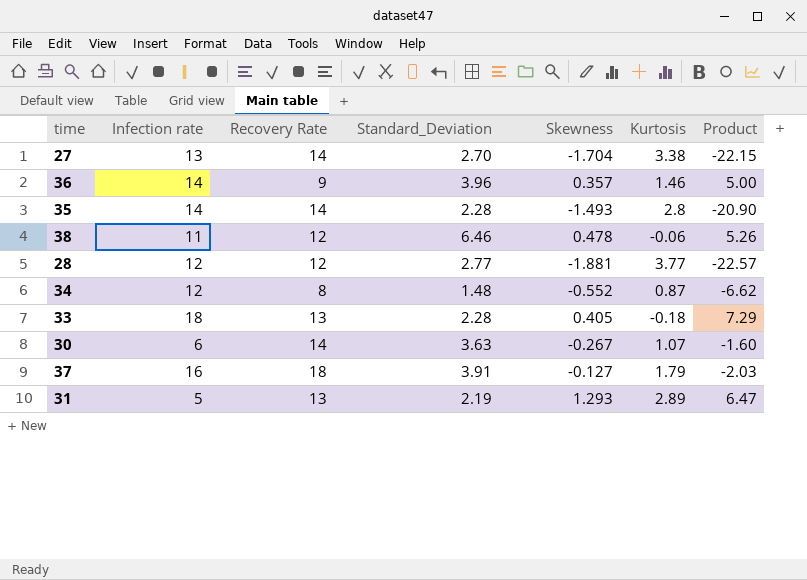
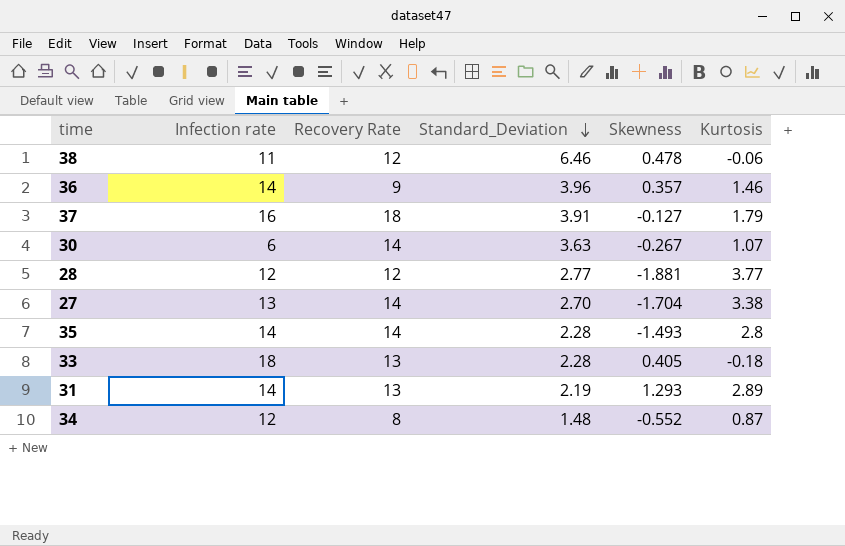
row order: none -> Standard_Deviation descending
column Product | formula: [Infection rate] * [Skewness] -> none
31 | Infection rate: 5 -> 14

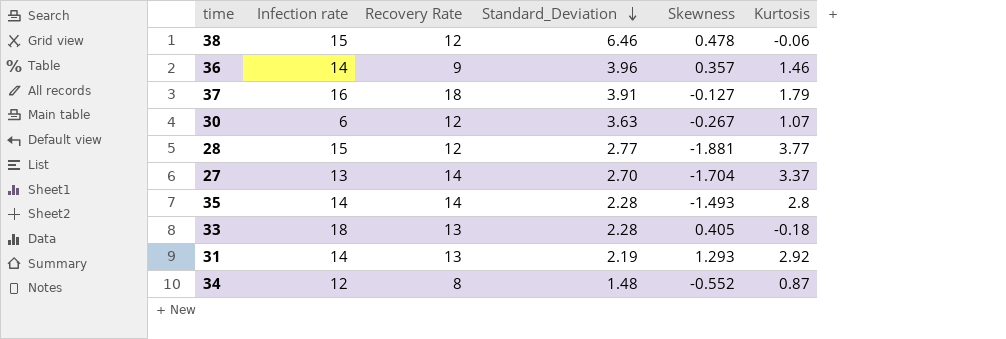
38 | Infection rate: 11 -> 15
30 | Recovery Rate: 14 -> 12
28 | Infection rate: 12 -> 15
27 | Kurtosis: 3.38 -> 3.37
31 | Kurtosis: 2.89 -> 2.92

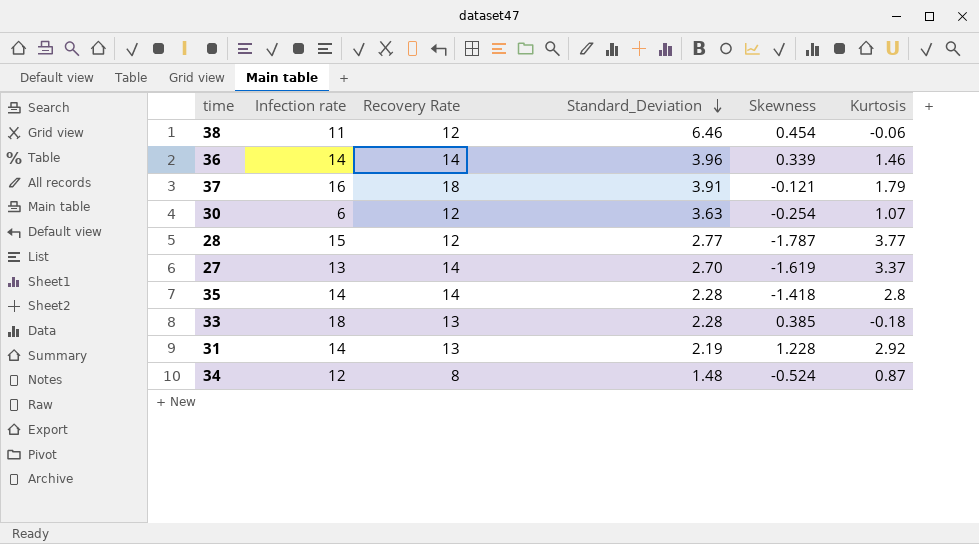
38 | Infection rate: 15 -> 11
38 | Skewness: 0.478 -> 0.454
36 | Recovery Rate: 9 -> 14
36 | Skewness: 0.357 -> 0.339
37 | Skewness: -0.127 -> -0.121
30 | Skewness: -0.267 -> -0.254
28 | Skewness: -1.881 -> -1.787
27 | Skewness: -1.704 -> -1.619
35 | Skewness: -1.493 -> -1.418
33 | Skewness: 0.405 -> 0.385
31 | Skewness: 1.293 -> 1.228
34 | Skewness: -0.552 -> -0.524

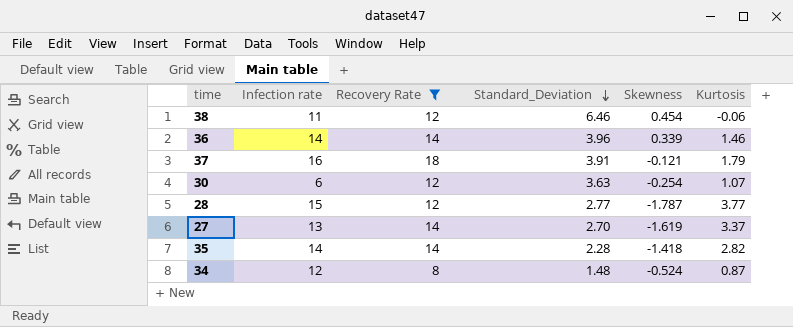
filter: none -> Recovery Rate != 13
35 | Kurtosis: 2.8 -> 2.82

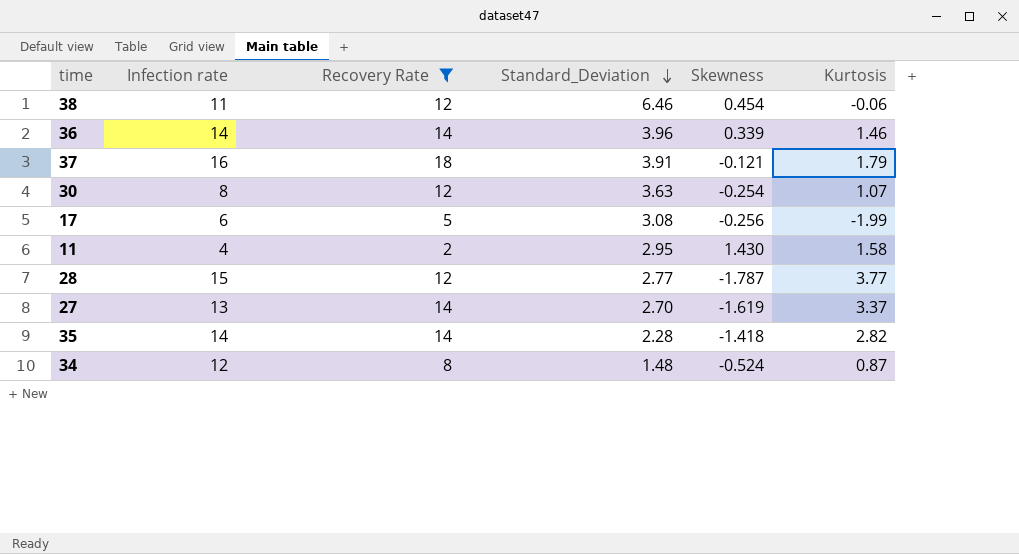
30 | Infection rate: 6 -> 8
row 17: none -> 6 | 5 | 3.08 | -0.256 | -1.99
row 11: none -> 4 | 2 | 2.95 | 1.430 | 1.58

